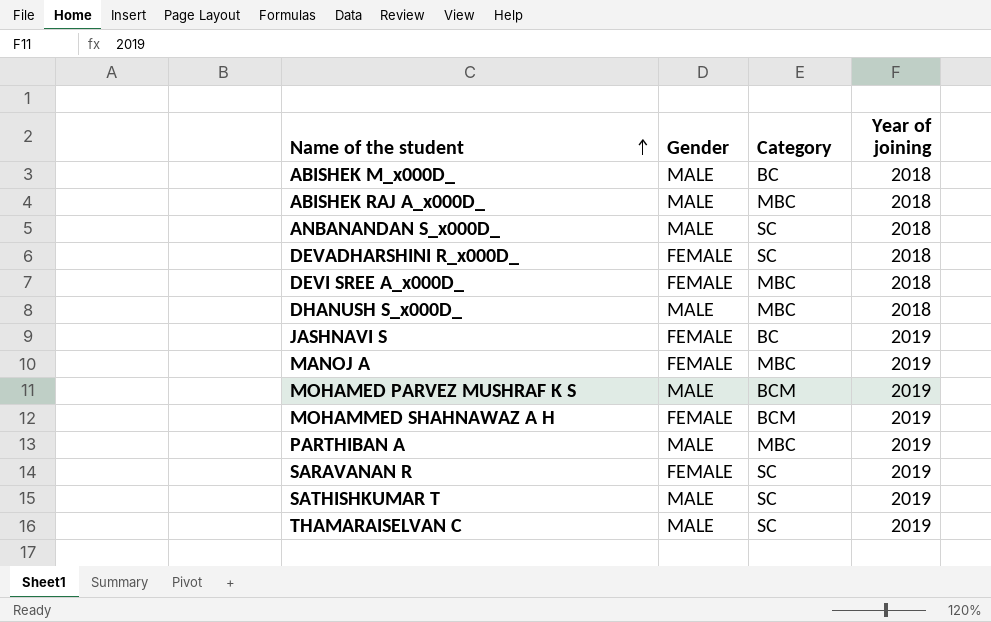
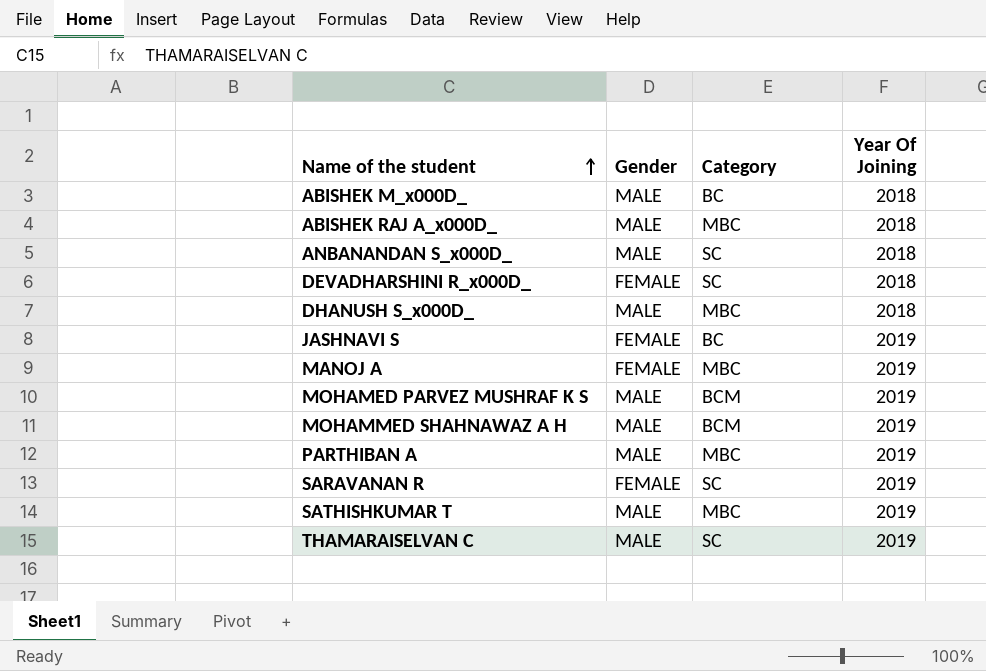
column name: Year of joining -> Year Of Joining
row DEVI SREE A_x000D_: FEMALE | MBC | 2018 -> none
MOHAMMED SHAHNAWAZ A H | Gender: FEMALE -> MALE
SATHISHKUMAR T | Category: SC -> MBC

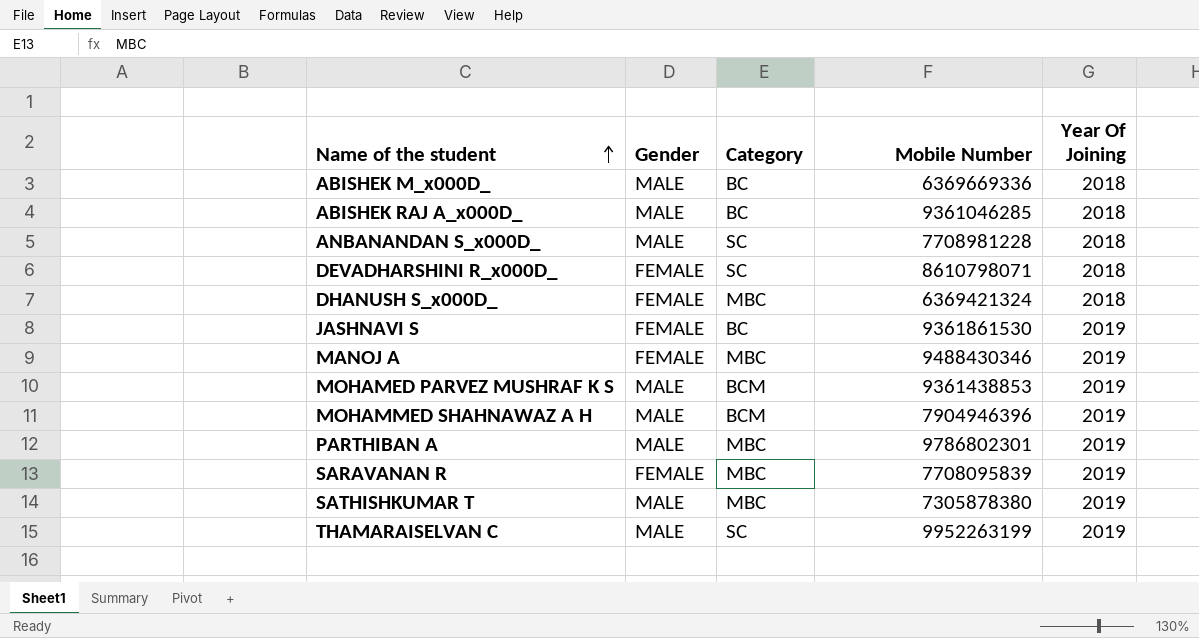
column Mobile Number | position: none -> 4
ABISHEK RAJ A_x000D_ | Category: MBC -> BC
DHANUSH S_x000D_ | Gender: MALE -> FEMALE
SARAVANAN R | Category: SC -> MBC

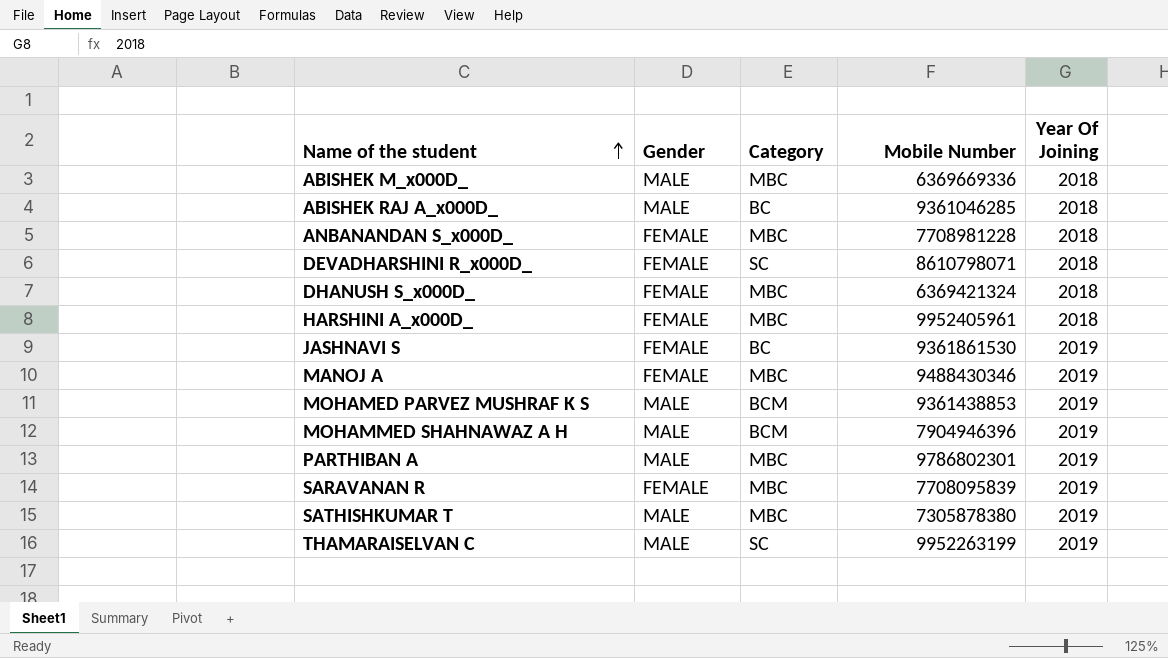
ABISHEK M_x000D_ | Category: BC -> MBC
ANBANANDAN S_x000D_ | Gender: MALE -> FEMALE
ANBANANDAN S_x000D_ | Category: SC -> MBC
row HARSHINI A_x000D_: none -> FEMALE | MBC | 9952405961 | 2018

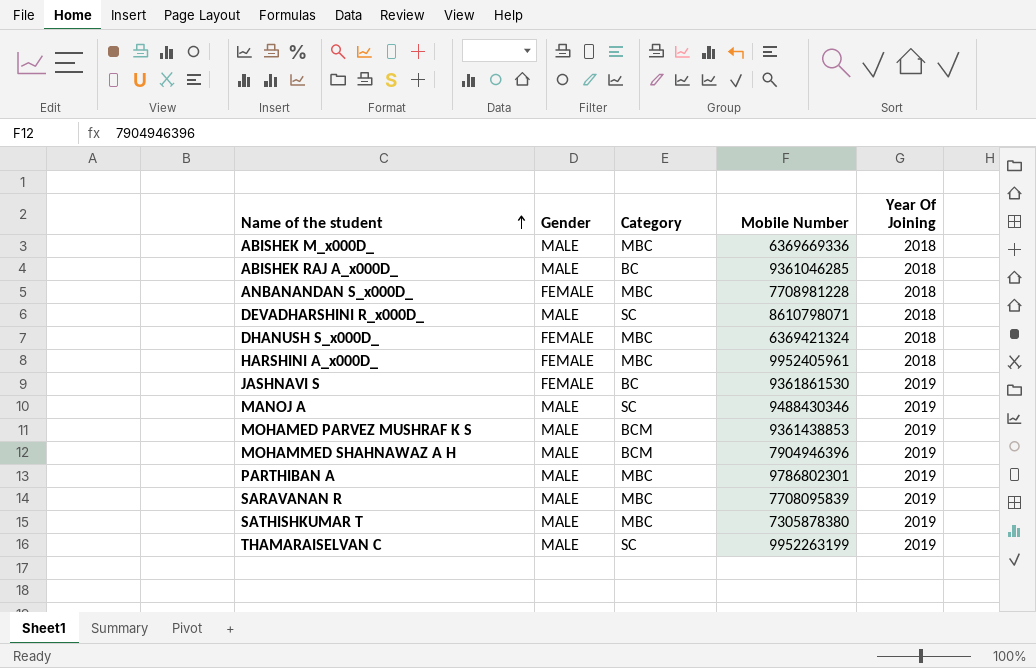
DEVADHARSHINI R_x000D_ | Gender: FEMALE -> MALE
MANOJ A | Gender: FEMALE -> MALE
MANOJ A | Category: MBC -> SC
SARAVANAN R | Gender: FEMALE -> MALE

